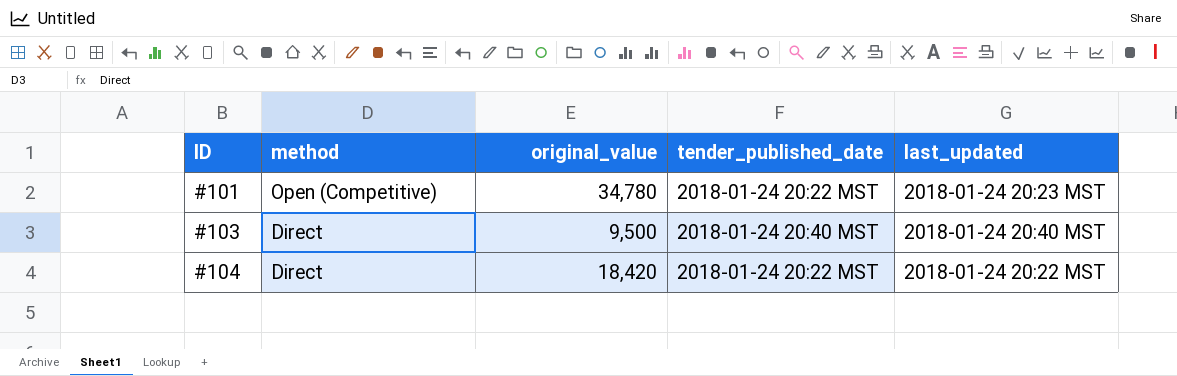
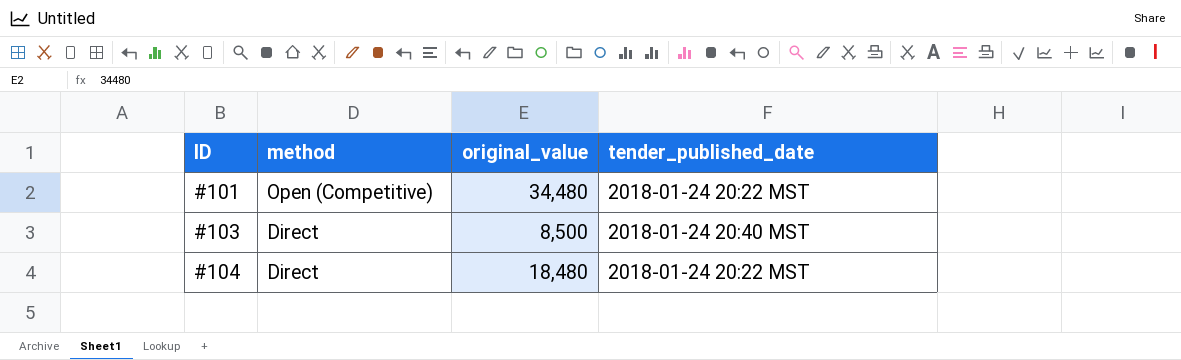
column last_updated | position: 5 -> none
#101 | original_value: 34,780 -> 34,480
#103 | original_value: 9,500 -> 8,500
#104 | original_value: 18,420 -> 18,480

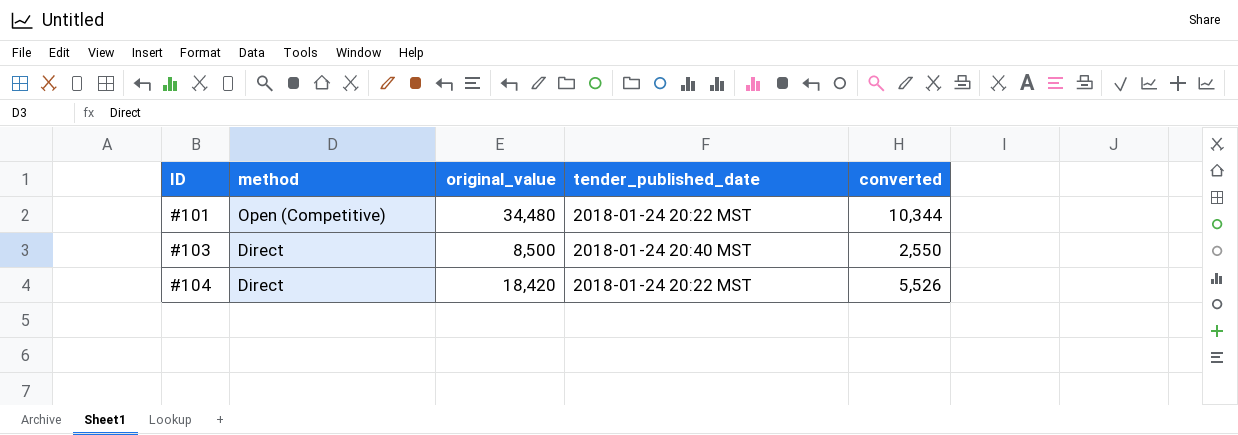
column converted | formula: none -> [original_value] * 0.3
#104 | original_value: 18,480 -> 18,420

